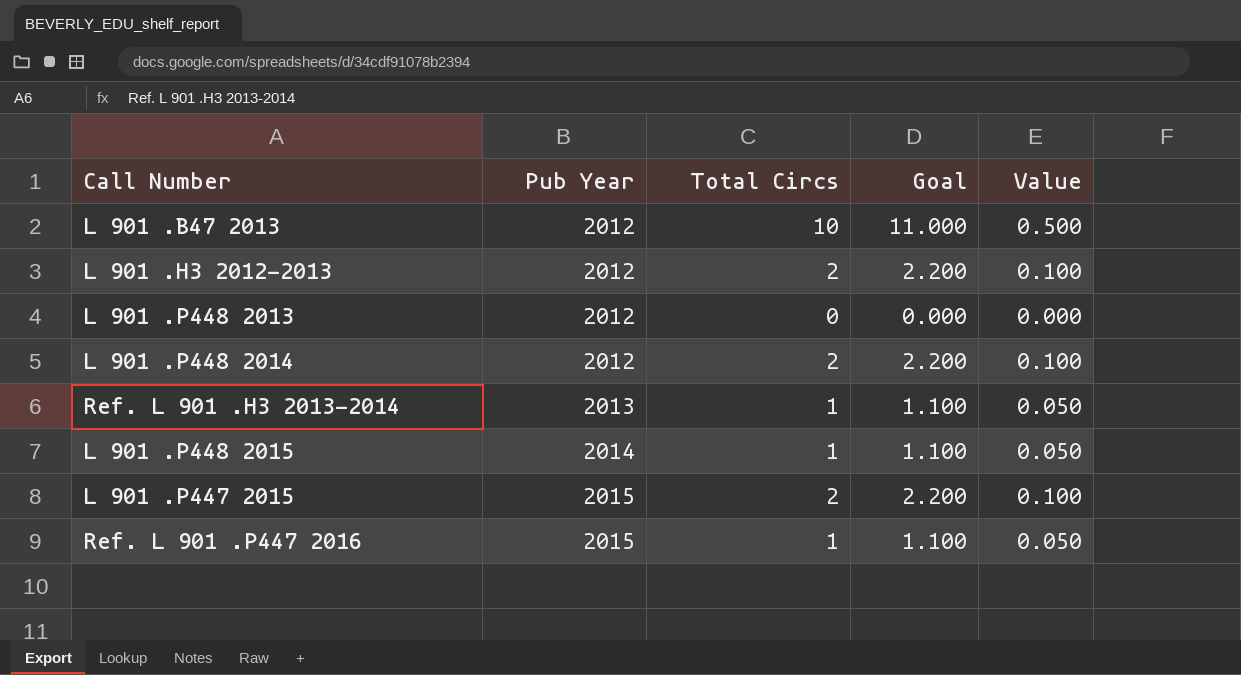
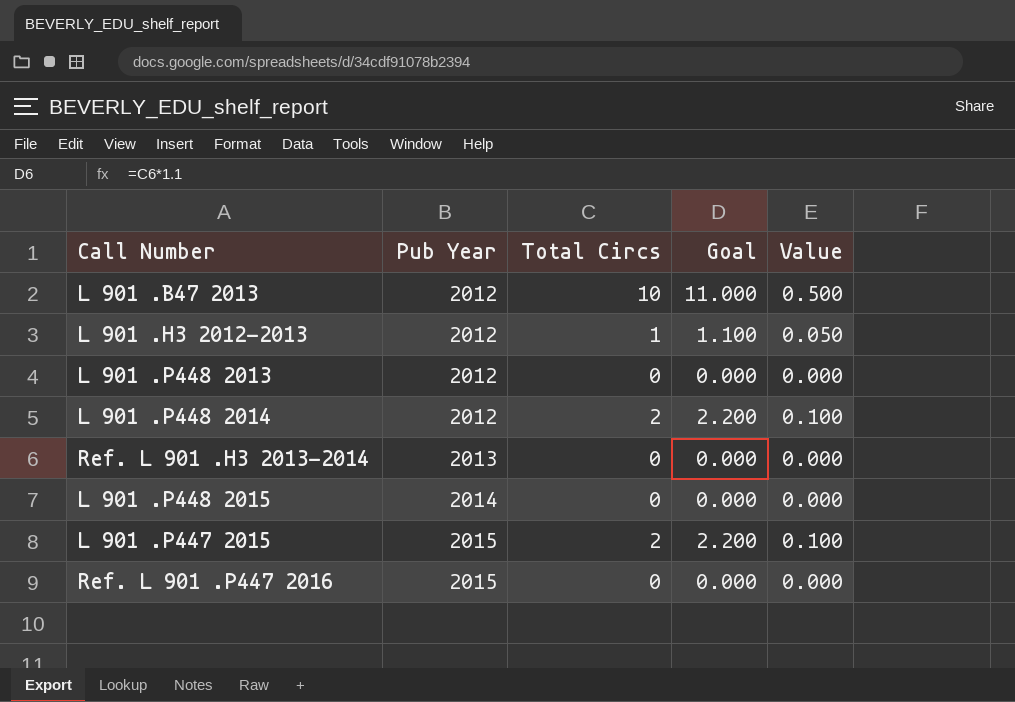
L 901 .H3 2012-2013 | Total Circs: 2 -> 1
L 901 .H3 2012-2013 | Goal: 2.200 -> 1.100
L 901 .H3 2012-2013 | Value: 0.100 -> 0.050
Ref. L 901 .H3 2013-2014 | Total Circs: 1 -> 0
Ref. L 901 .H3 2013-2014 | Goal: 1.100 -> 0.000
Ref. L 901 .H3 2013-2014 | Value: 0.050 -> 0.000
L 901 .P448 2015 | Total Circs: 1 -> 0
L 901 .P448 2015 | Goal: 1.100 -> 0.000
L 901 .P448 2015 | Value: 0.050 -> 0.000
Ref. L 901 .P447 2016 | Total Circs: 1 -> 0
Ref. L 901 .P447 2016 | Goal: 1.100 -> 0.000
Ref. L 901 .P447 2016 | Value: 0.050 -> 0.000

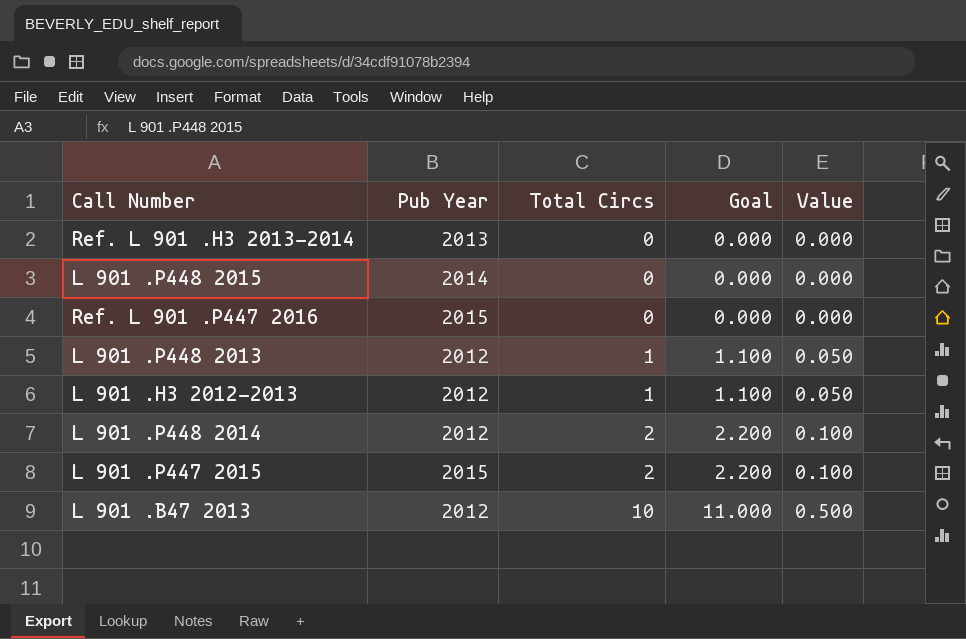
row order: Pub Year ascending -> Total Circs ascending
L 901 .P448 2013 | Total Circs: 0 -> 1
L 901 .P448 2013 | Goal: 0.000 -> 1.100
L 901 .P448 2013 | Value: 0.000 -> 0.050

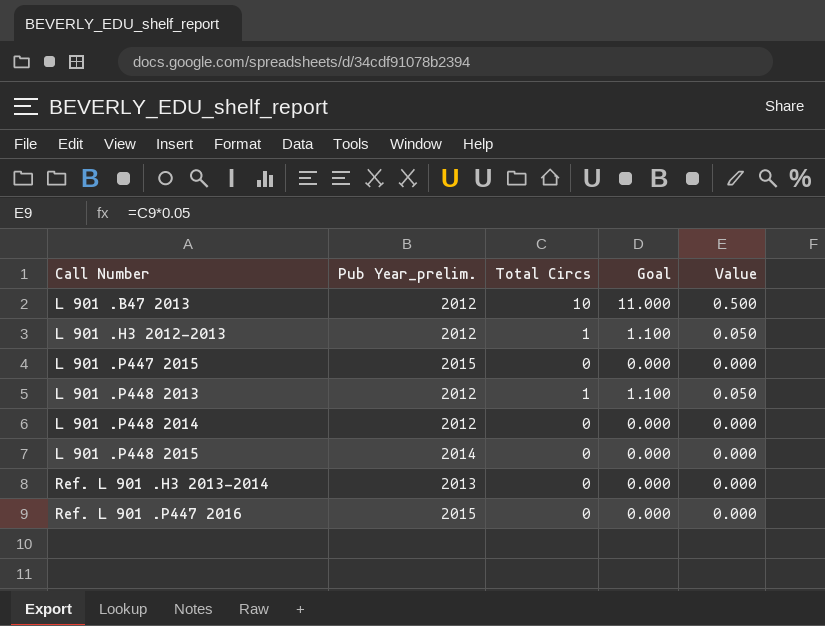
row order: Total Circs ascending -> Call Number ascending
column name: Pub Year -> Pub Year_prelim.
L 901 .P447 2015 | Total Circs: 2 -> 0
L 901 .P447 2015 | Goal: 2.200 -> 0.000
L 901 .P447 2015 | Value: 0.100 -> 0.000
L 901 .P448 2014 | Total Circs: 2 -> 0
L 901 .P448 2014 | Goal: 2.200 -> 0.000
L 901 .P448 2014 | Value: 0.100 -> 0.000

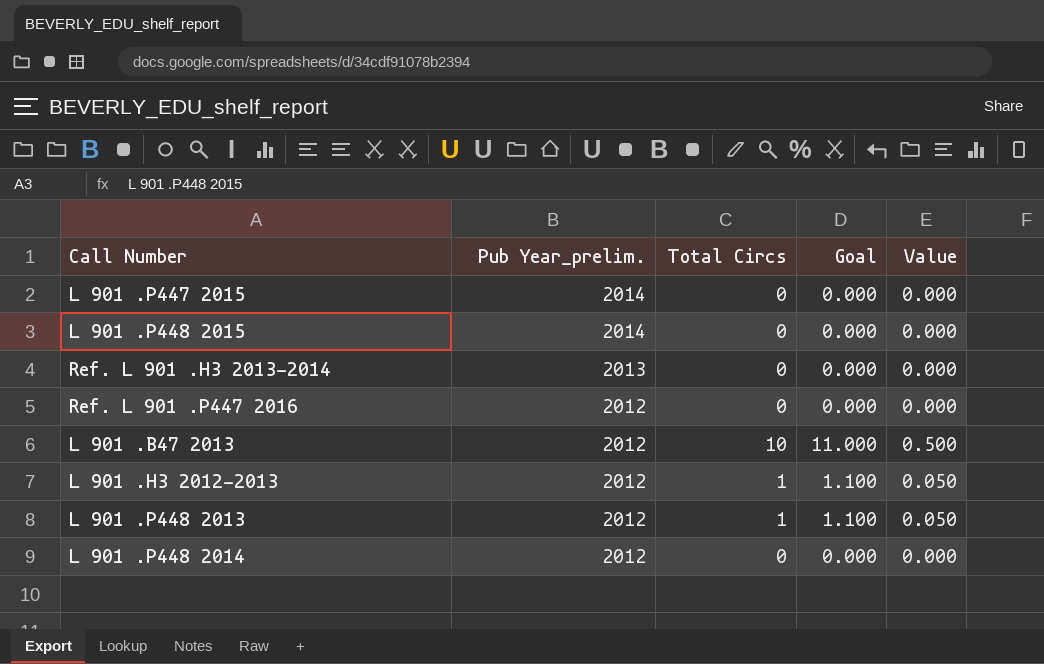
row order: Call Number ascending -> Pub Year_prelim. descending
L 901 .P447 2015 | Pub Year_prelim.: 2015 -> 2014
Ref. L 901 .P447 2016 | Pub Year_prelim.: 2015 -> 2012

